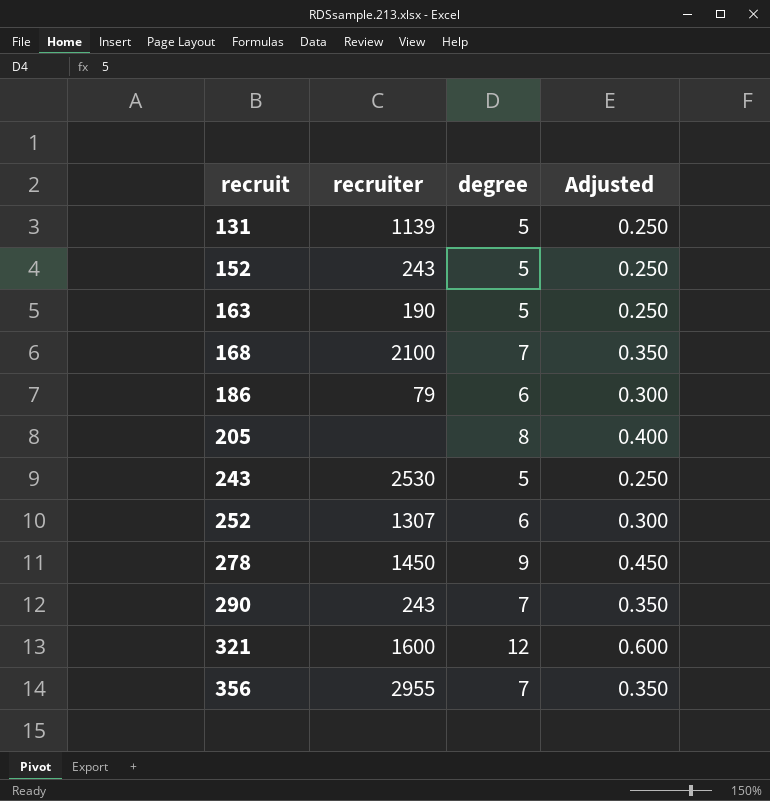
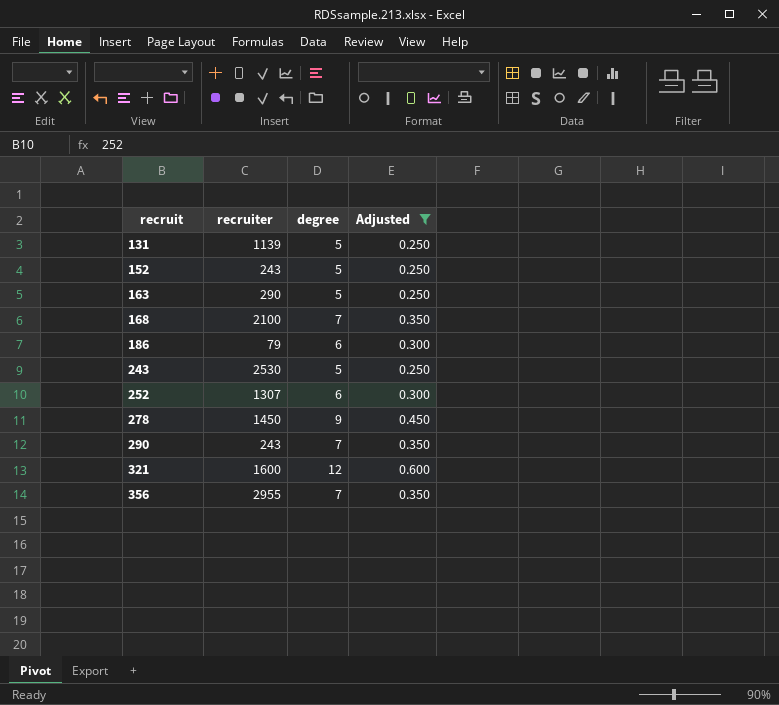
filter: none -> Adjusted != 0.400
163 | recruiter: 190 -> 290

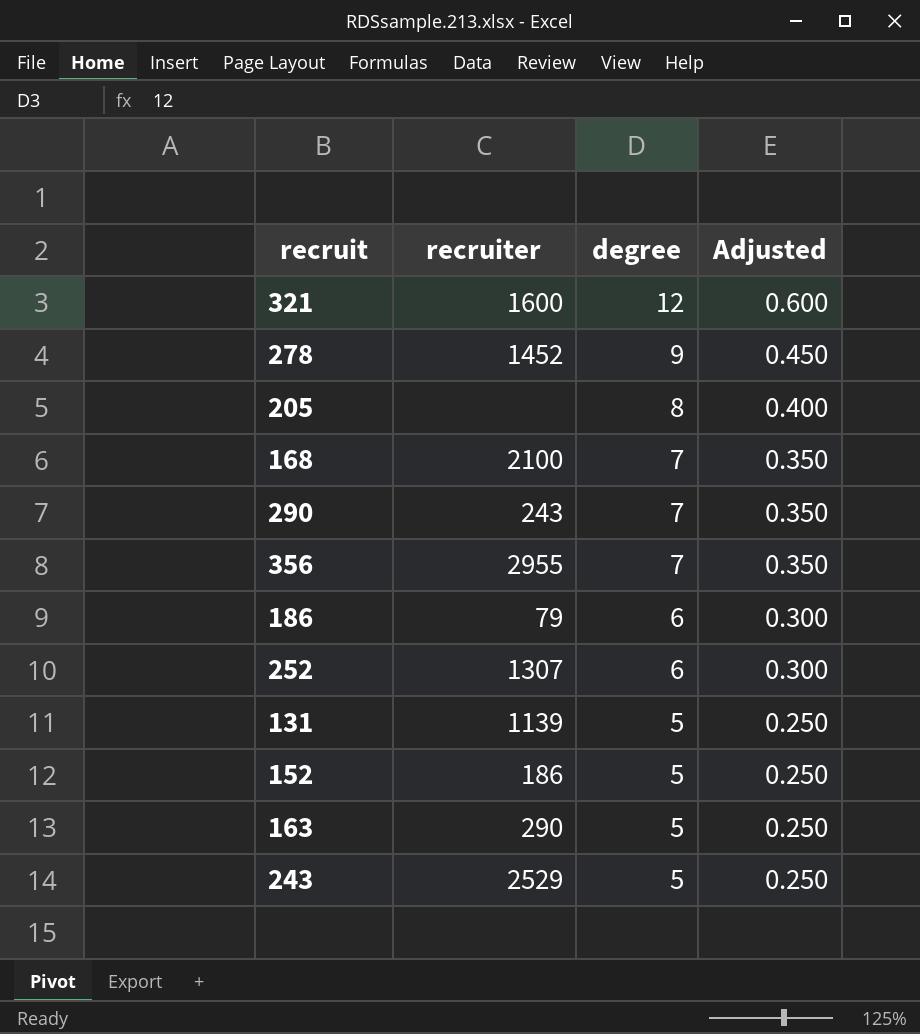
filter: Adjusted != 0.400 -> none
row order: recruit ascending -> degree descending
278 | recruiter: 1450 -> 1452
152 | recruiter: 243 -> 186
243 | recruiter: 2530 -> 2529

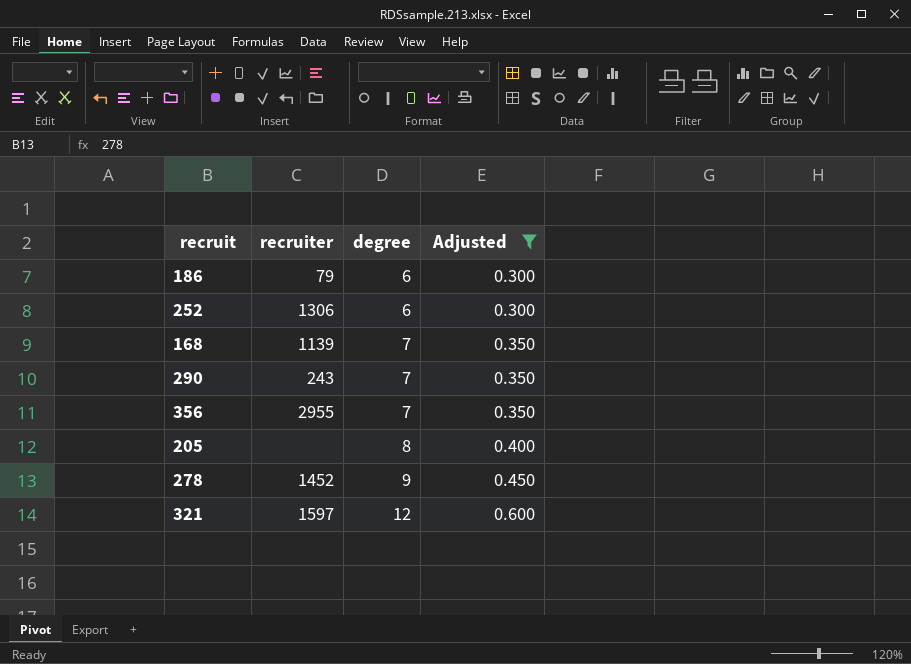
filter: none -> Adjusted != 0.250
row order: degree descending -> degree ascending
252 | recruiter: 1307 -> 1306
168 | recruiter: 2100 -> 1139
321 | recruiter: 1600 -> 1597

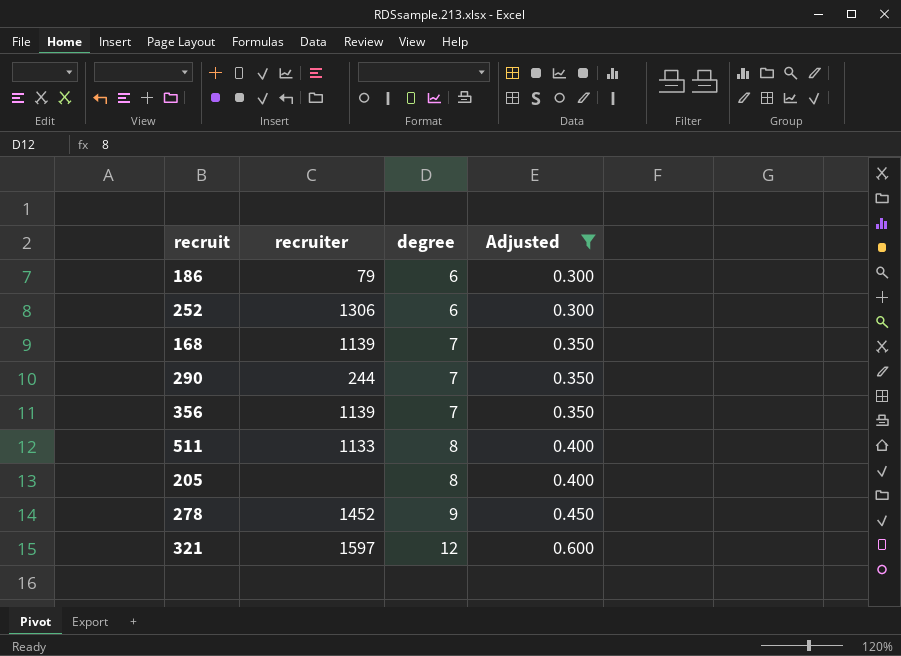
290 | recruiter: 243 -> 244
356 | recruiter: 2955 -> 1139
row 511: none -> 1133 | 8 | 0.400

